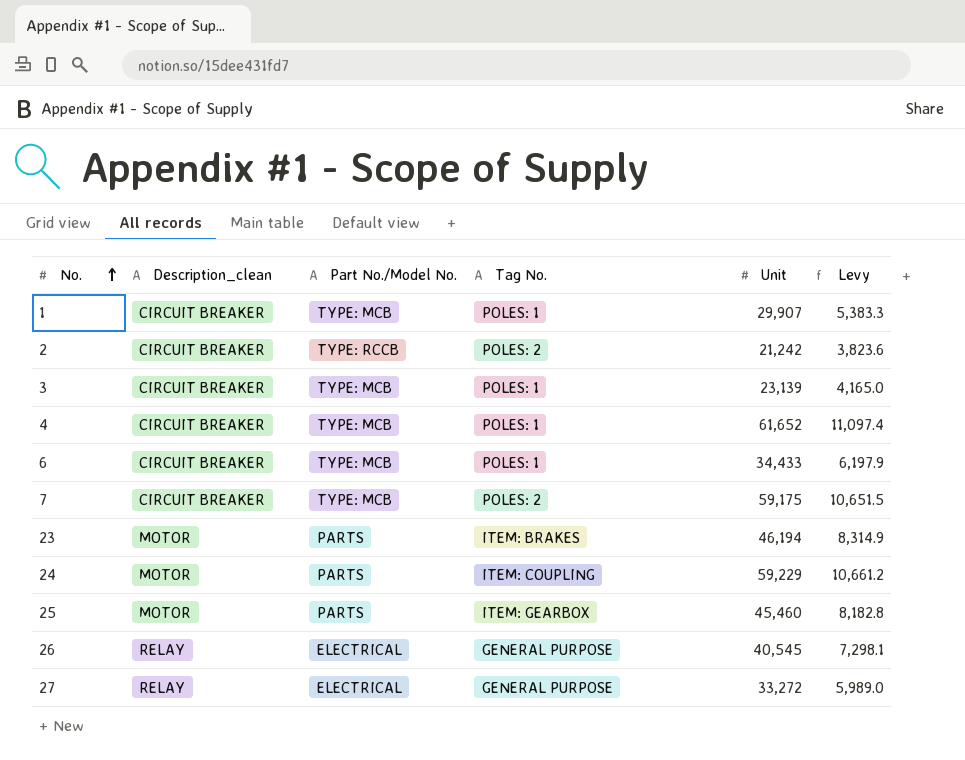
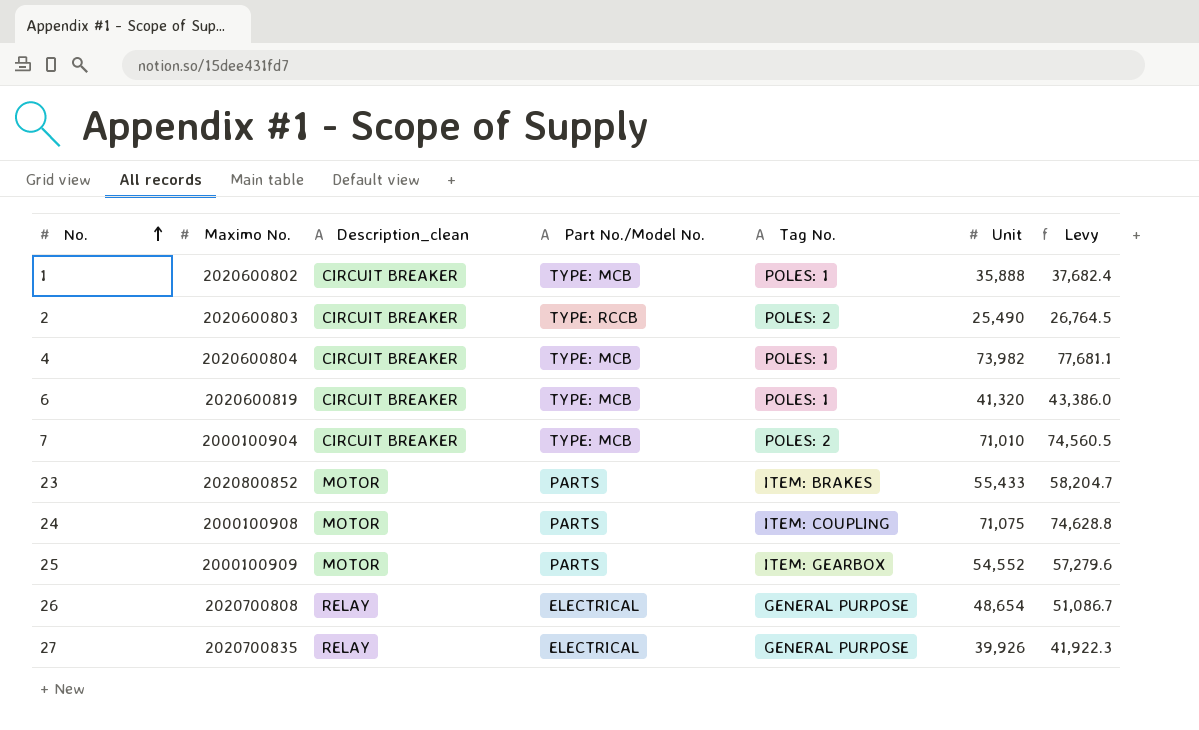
column Maximo No. | position: none -> 2
column Levy | formula: [Unit] * 0.18 -> [Unit] * 1.05
row 3: CIRCUIT BREAKER | TYPE: MCB | POLES: 1 | 23,139 | 4,165.0 -> none
1 | Unit: 29,907 -> 35,888
2 | Unit: 21,242 -> 25,490
4 | Unit: 61,652 -> 73,982
6 | Unit: 34,433 -> 41,320
7 | Unit: 59,175 -> 71,010
23 | Unit: 46,194 -> 55,433
24 | Unit: 59,229 -> 71,075
25 | Unit: 45,460 -> 54,552
26 | Unit: 40,545 -> 48,654
27 | Unit: 33,272 -> 39,926

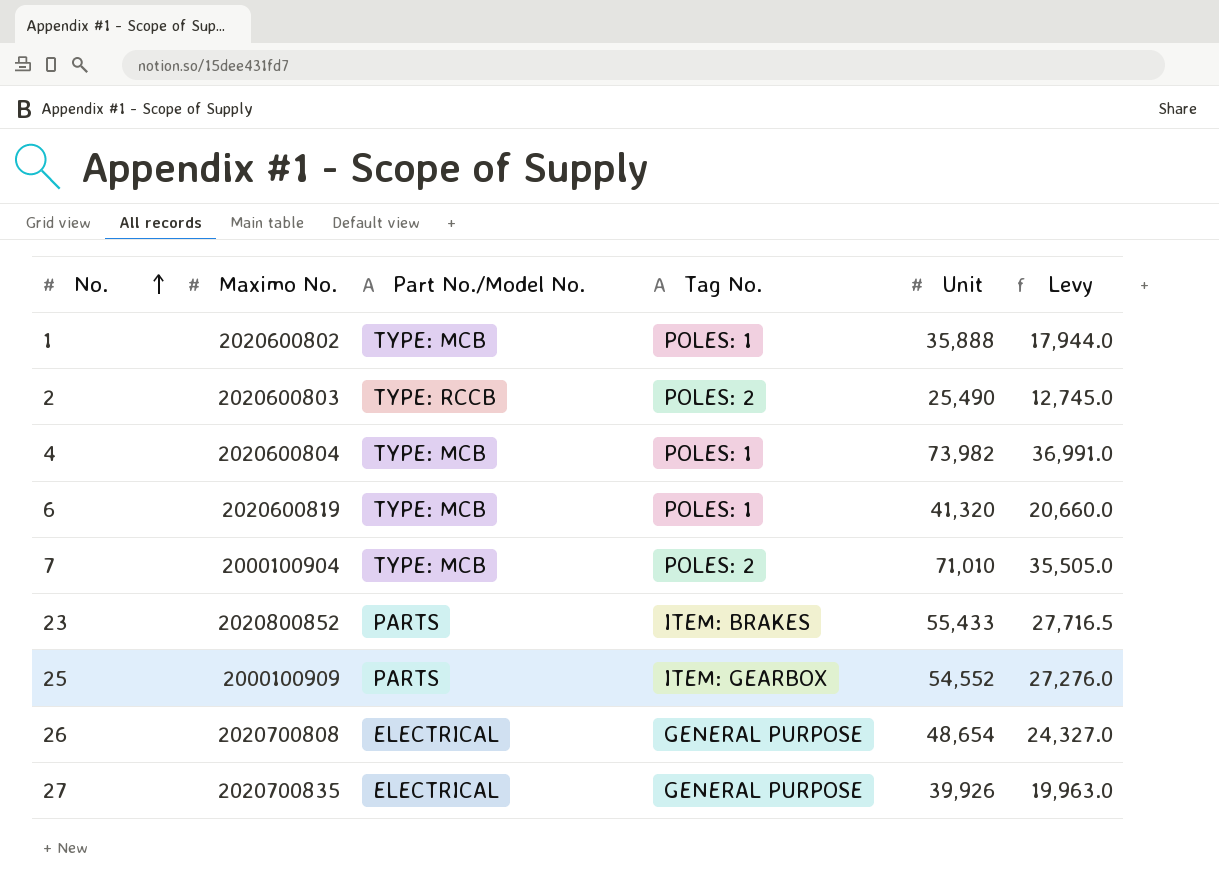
column Description_clean | position: 3 -> none
column Levy | formula: [Unit] * 1.05 -> [Unit] * 0.5
row 24: 2000100908 | MOTOR | PARTS | ITEM: COUPLING | 71,075 | 74,628.8 -> none

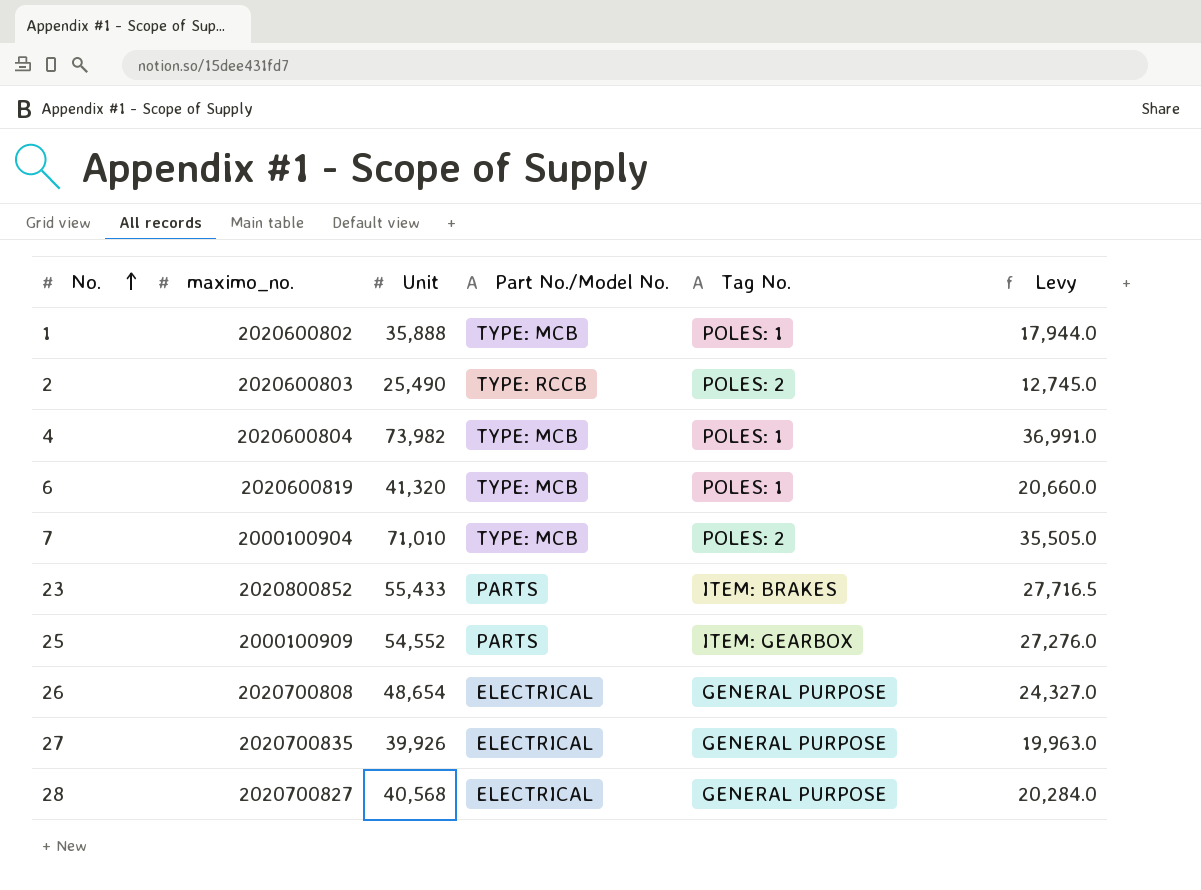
column name: Maximo No. -> maximo_no.
column Unit | position: 5 -> 3
row 28: none -> 2020700827 | 40,568 | ELECTRICAL | GENERAL PURPOSE | 20,284.0

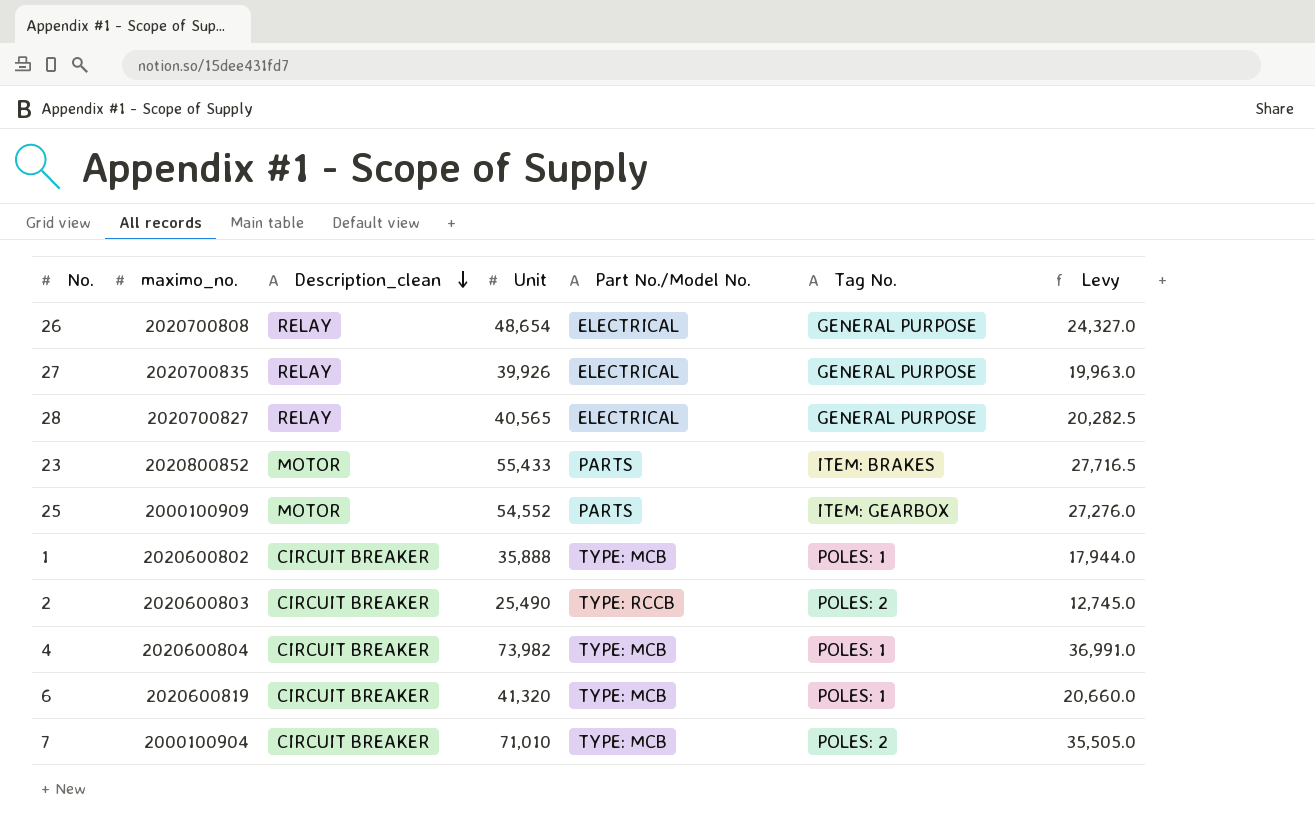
row order: No. ascending -> Description_clean descending
column Description_clean | position: none -> 3
28 | Unit: 40,568 -> 40,565
28 | Levy: 20,284.0 -> 20,282.5

